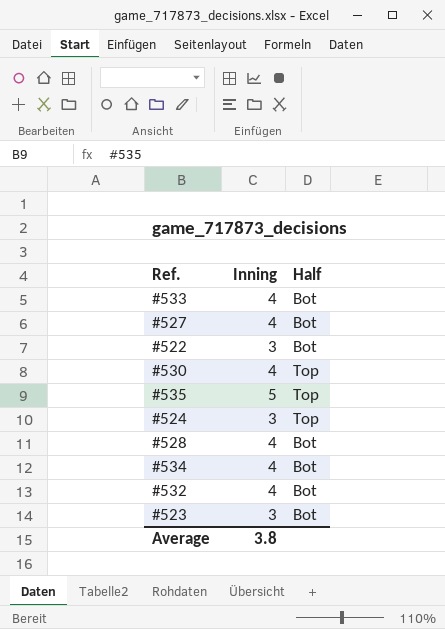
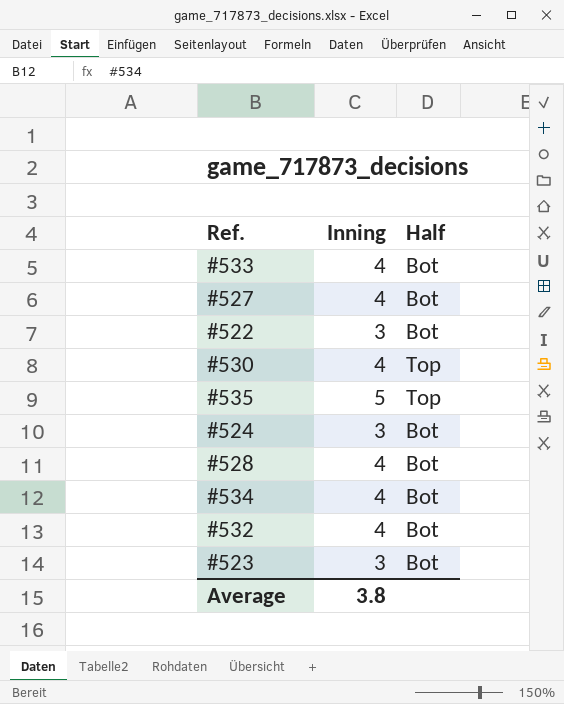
#524 | Half: Top -> Bot

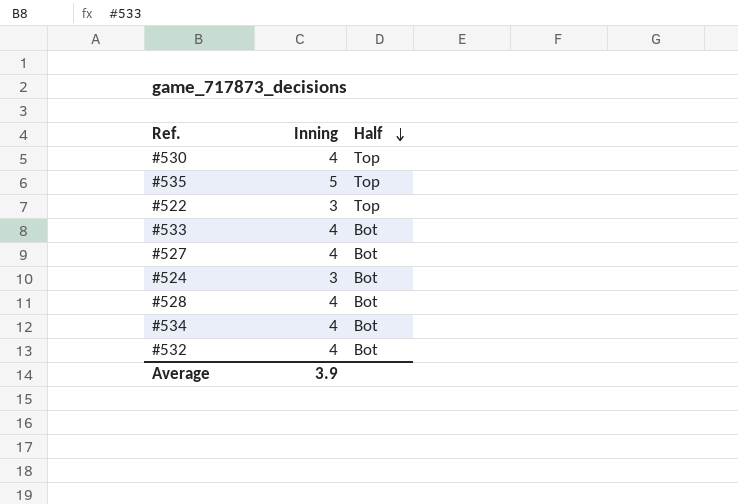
row order: none -> Half descending
row #523: 3 | Bot -> none
#522 | Half: Bot -> Top
Average | Inning: 3.8 -> 3.9

